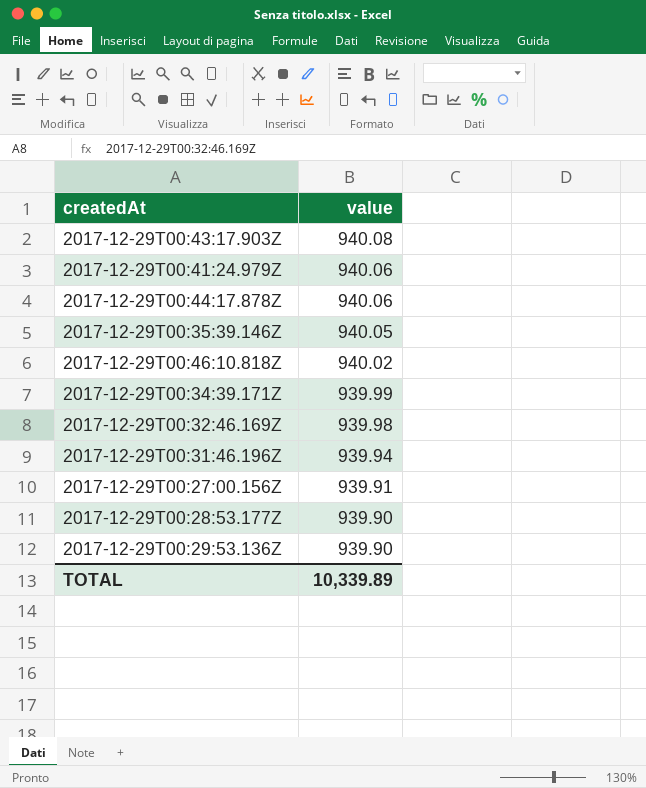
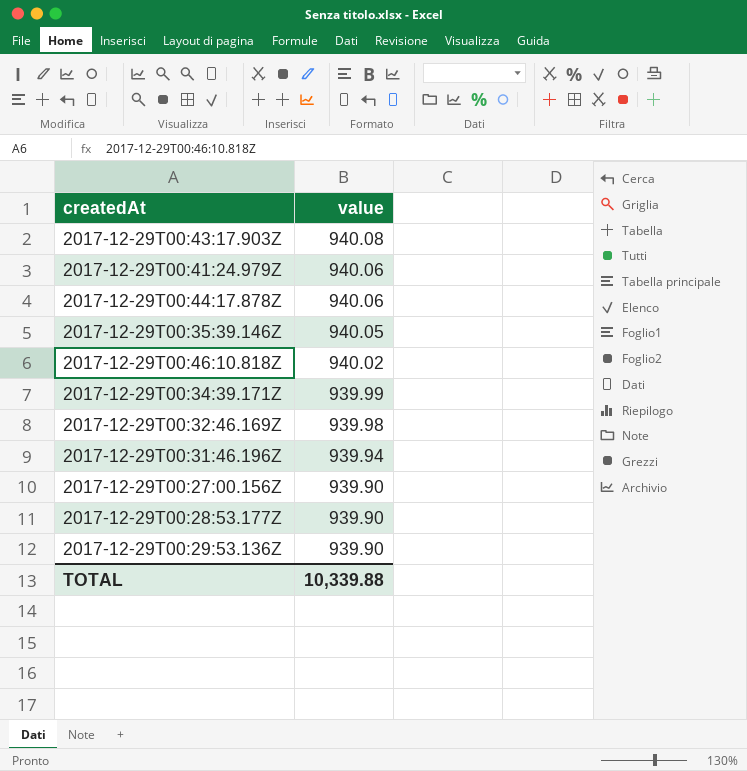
2017-12-29T00:27:00.156Z | value: 939.91 -> 939.90
TOTAL | value: 10,339.89 -> 10,339.88

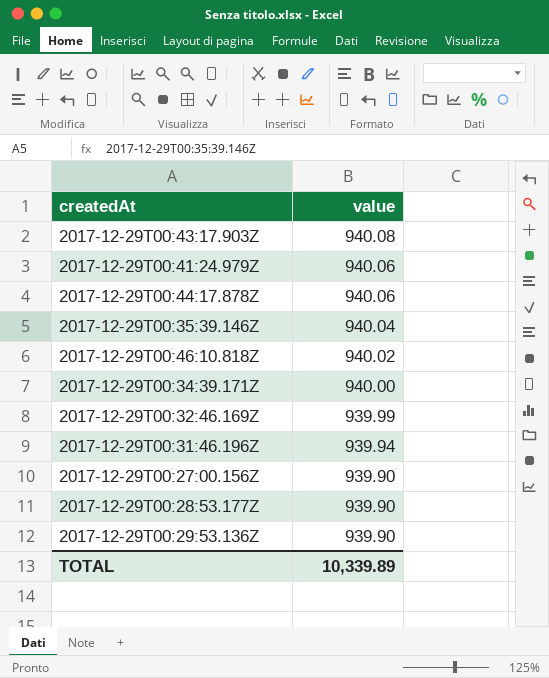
2017-12-29T00:35:39.146Z | value: 940.05 -> 940.04
2017-12-29T00:34:39.171Z | value: 939.99 -> 940.00
2017-12-29T00:32:46.169Z | value: 939.98 -> 939.99
TOTAL | value: 10,339.88 -> 10,339.89

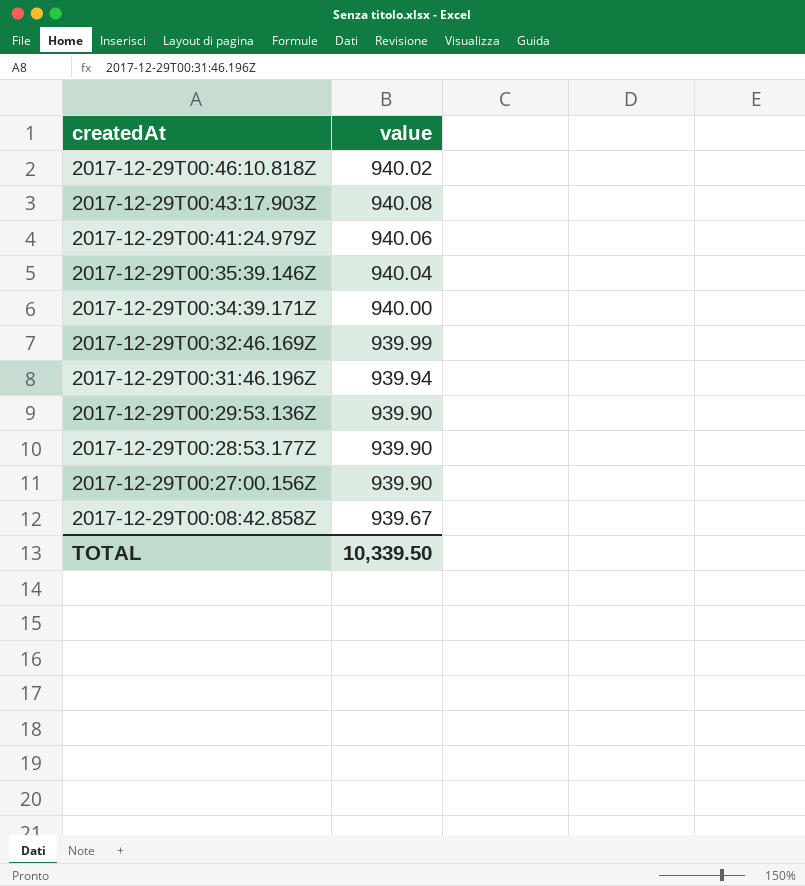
row order: value descending -> createdAt descending
row 2017-12-29T00:44:17.878Z: 940.06 -> none
row 2017-12-29T00:08:42.858Z: none -> 939.67
TOTAL | value: 10,339.89 -> 10,339.50

